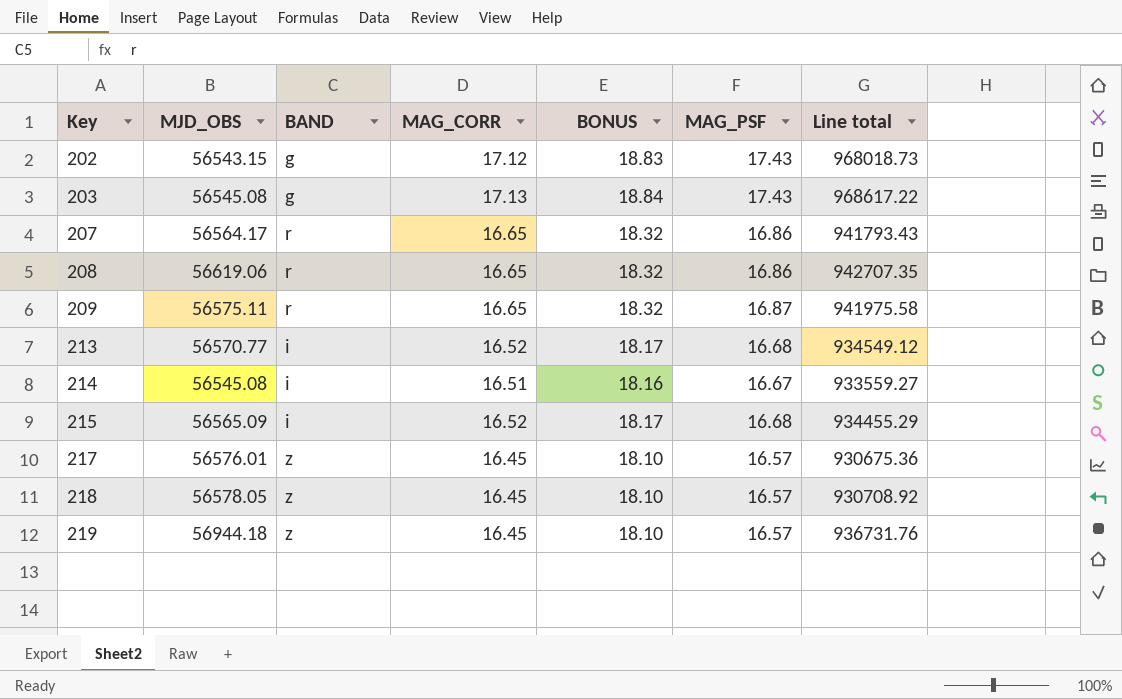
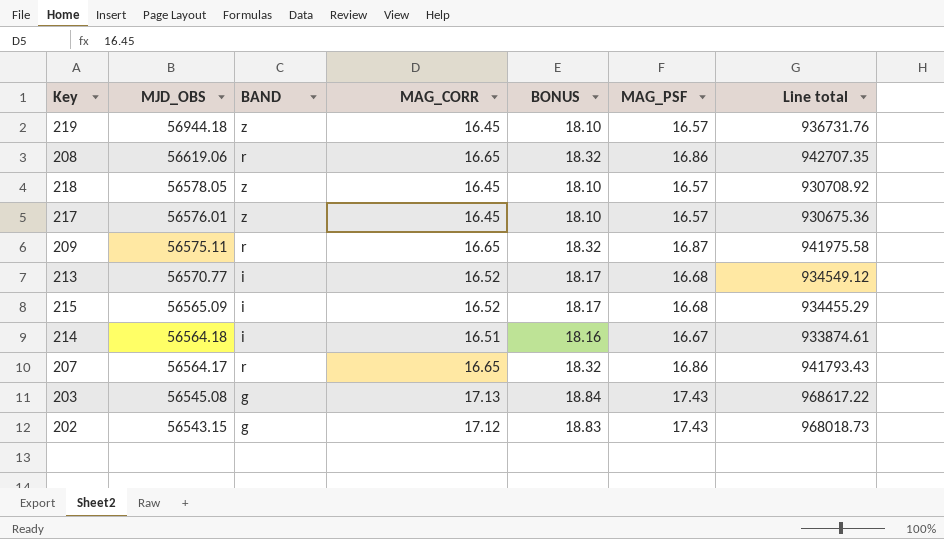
row order: Key ascending -> MJD_OBS descending
214 | MJD_OBS: 56545.08 -> 56564.18
214 | Line total: 933559.27 -> 933874.61

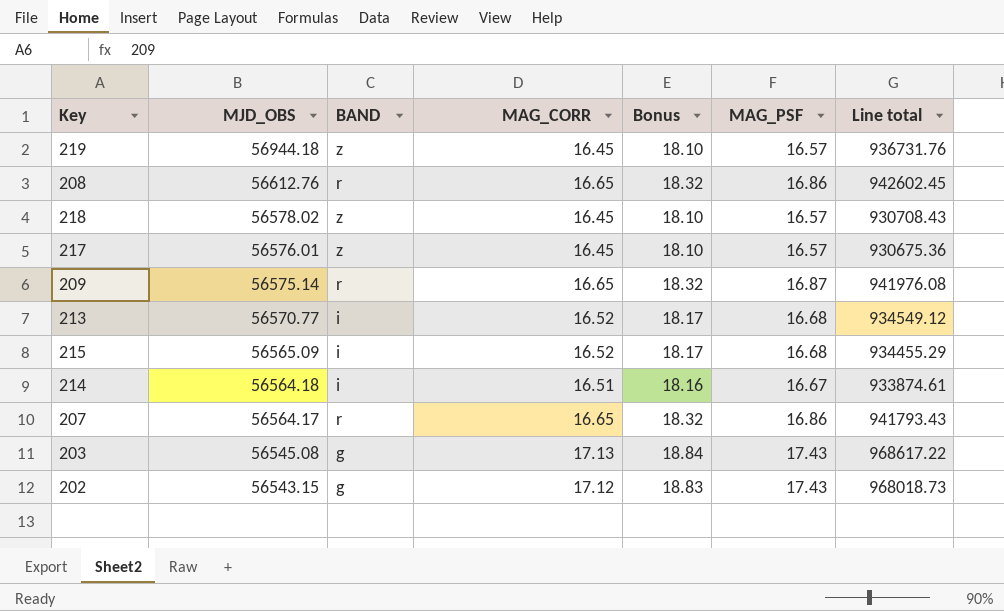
column name: BONUS -> Bonus
208 | MJD_OBS: 56619.06 -> 56612.76
208 | Line total: 942707.35 -> 942602.45
218 | MJD_OBS: 56578.05 -> 56578.02
218 | Line total: 930708.92 -> 930708.43
209 | MJD_OBS: 56575.11 -> 56575.14
209 | Line total: 941975.58 -> 941976.08

